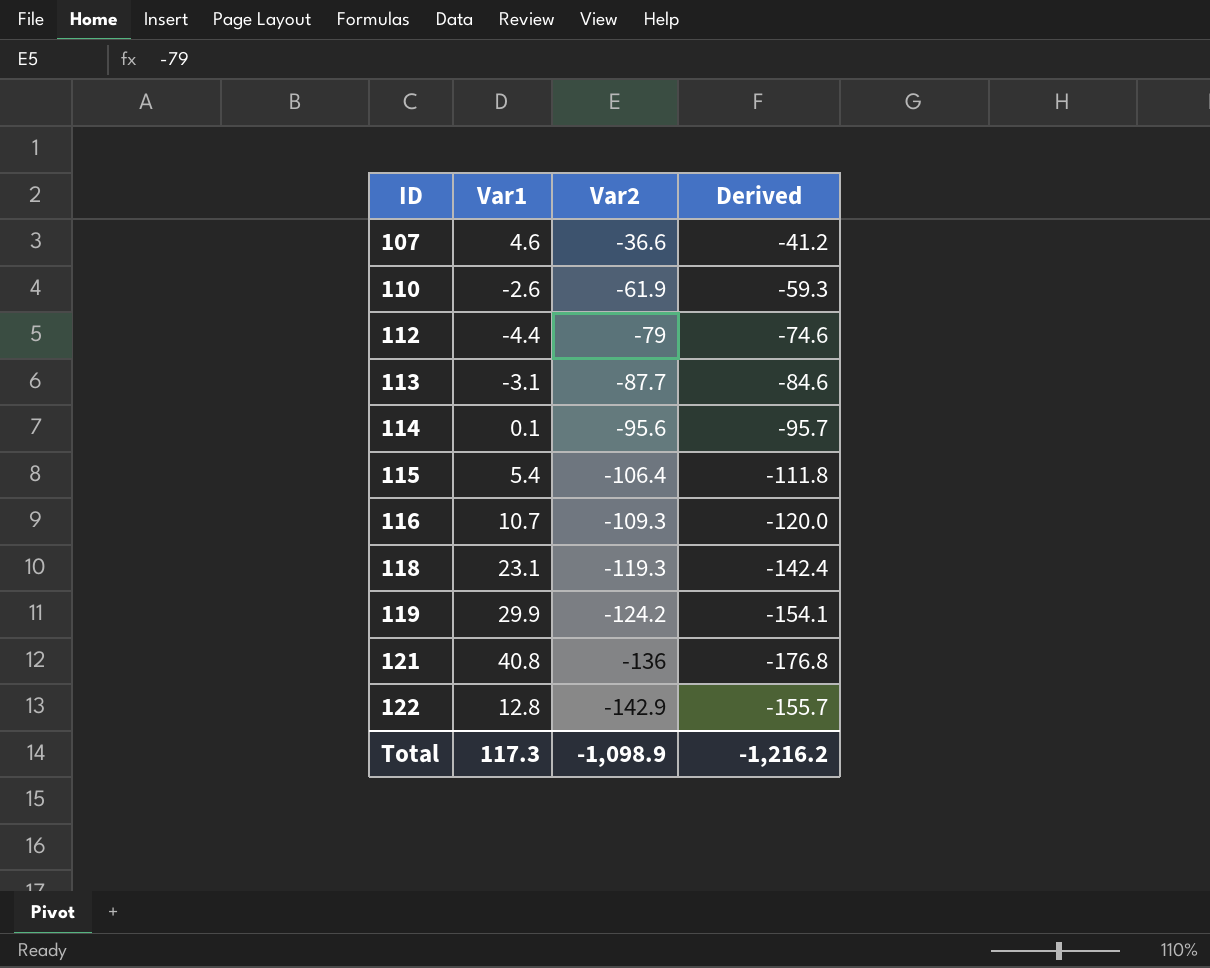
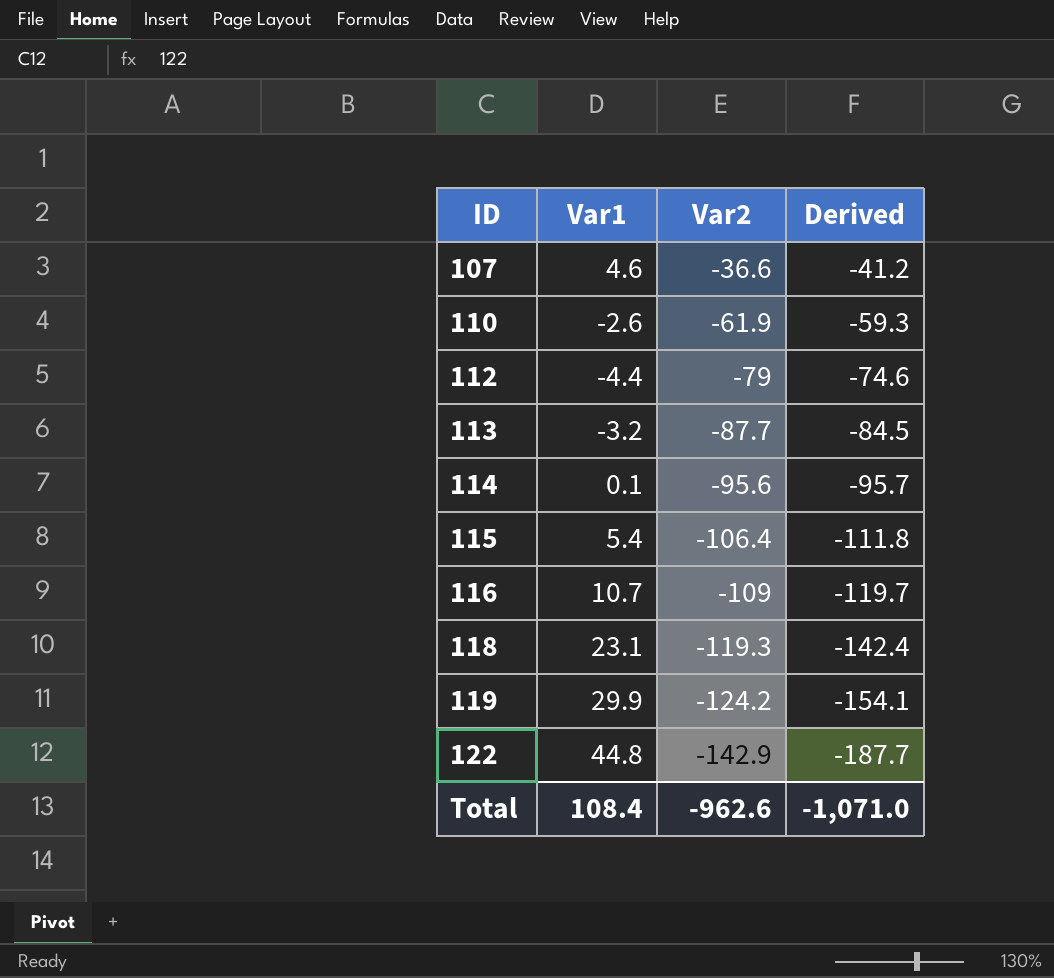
row 121: 40.8 | -136 | -176.8 -> none
113 | Var1: -3.1 -> -3.2
113 | Derived: -84.6 -> -84.5
116 | Var2: -109.3 -> -109
116 | Derived: -120.0 -> -119.7
122 | Var1: 12.8 -> 44.8
122 | Derived: -155.7 -> -187.7
Total | Var1: 117.3 -> 108.4
Total | Var2: -1,098.9 -> -962.6
Total | Derived: -1,216.2 -> -1,071.0

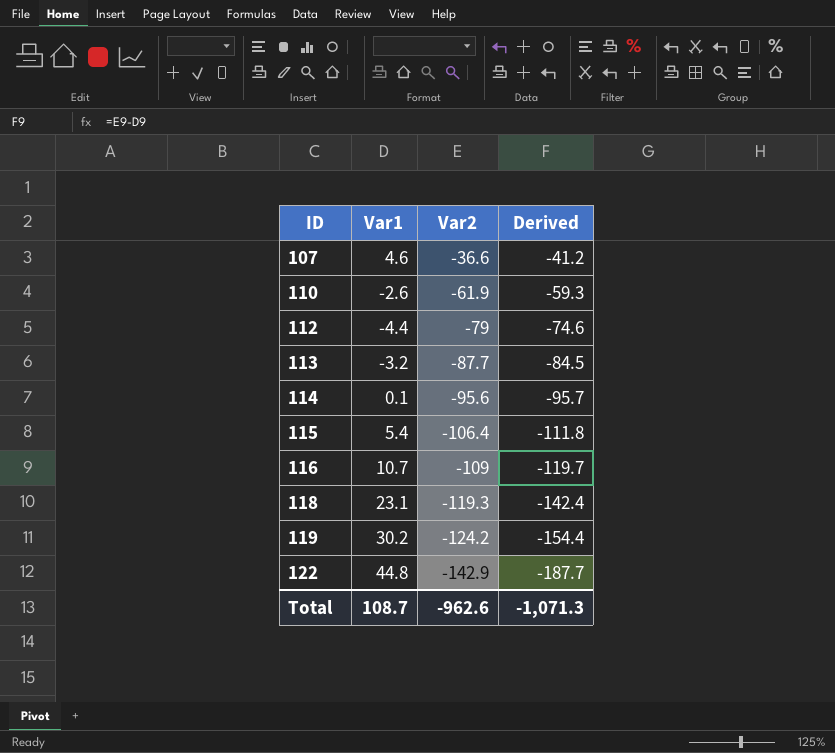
119 | Var1: 29.9 -> 30.2
119 | Derived: -154.1 -> -154.4
Total | Var1: 108.4 -> 108.7
Total | Derived: -1,071.0 -> -1,071.3

